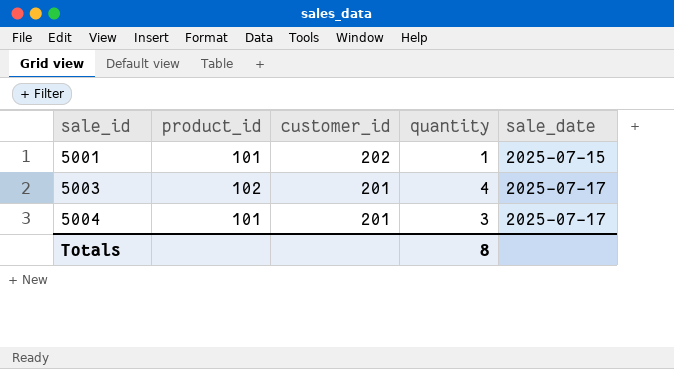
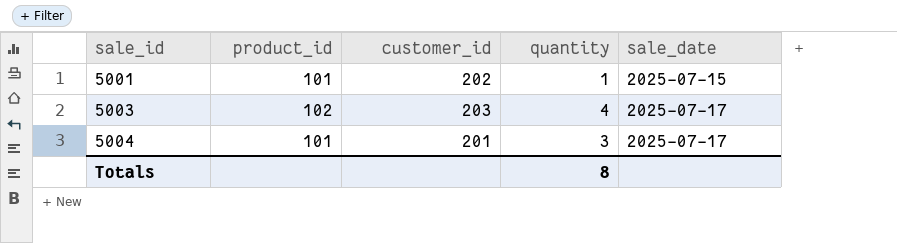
5003 | customer_id: 201 -> 203

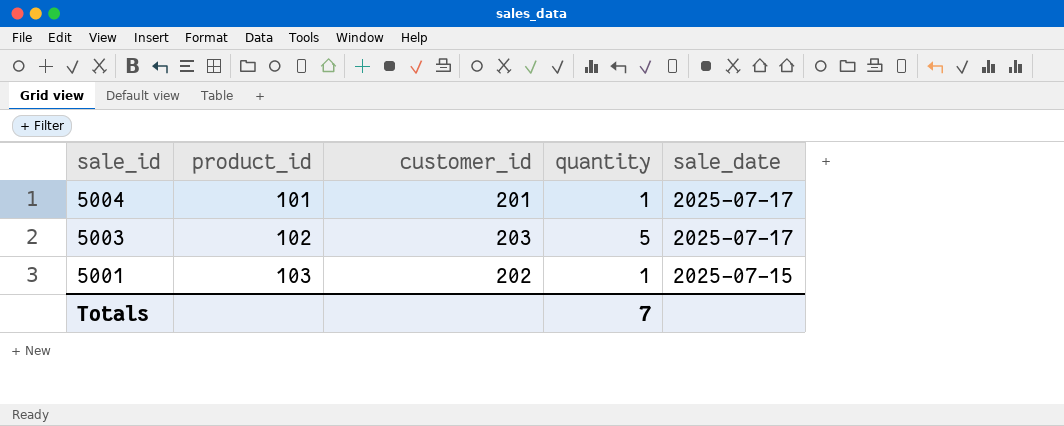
row order: sale_id ascending -> sale_id descending
5004 | quantity: 3 -> 1
5003 | quantity: 4 -> 5
5001 | product_id: 101 -> 103
Totals | quantity: 8 -> 7

